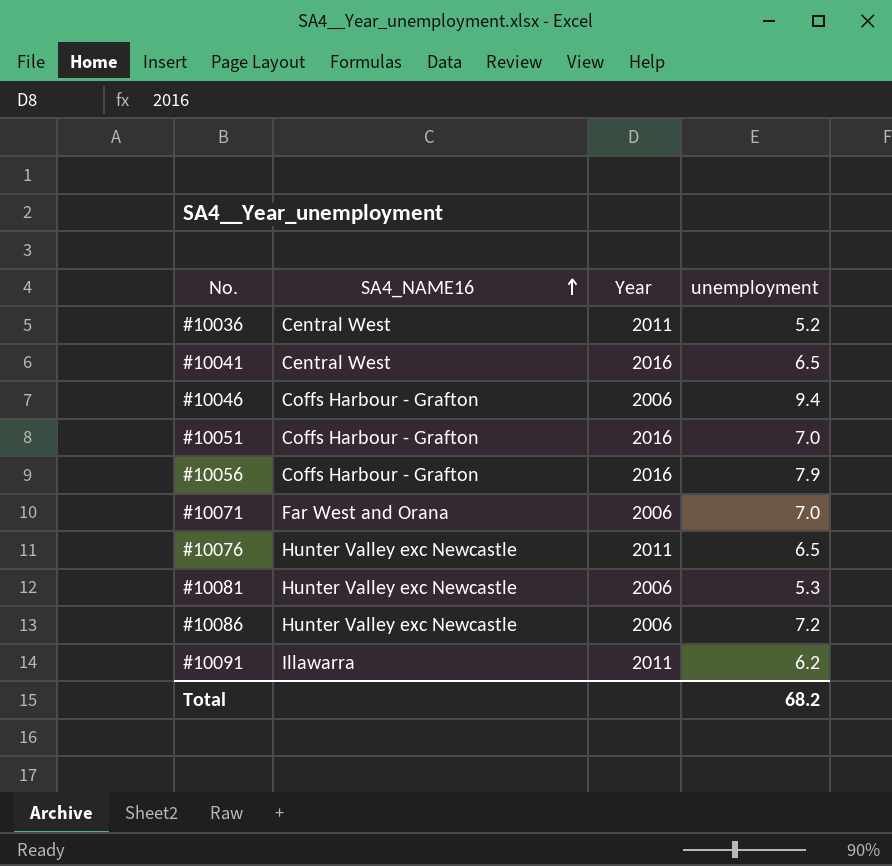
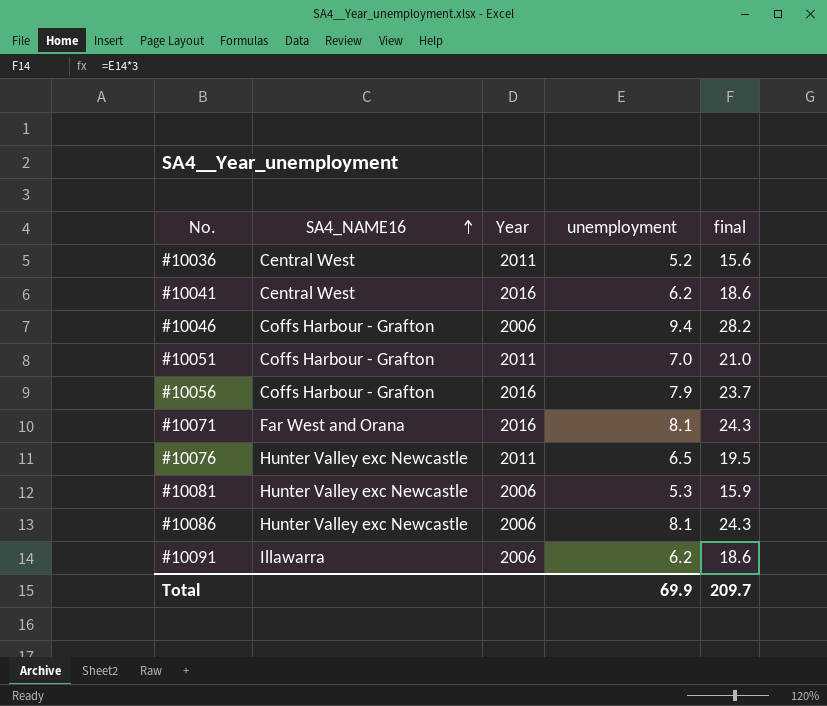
column final | formula: none -> [unemployment] * 3
#10041 | unemployment: 6.5 -> 6.2
#10051 | Year: 2016 -> 2011
#10071 | Year: 2006 -> 2016
#10071 | unemployment: 7.0 -> 8.1
#10086 | unemployment: 7.2 -> 8.1
#10091 | Year: 2011 -> 2006
Total | unemployment: 68.2 -> 69.9

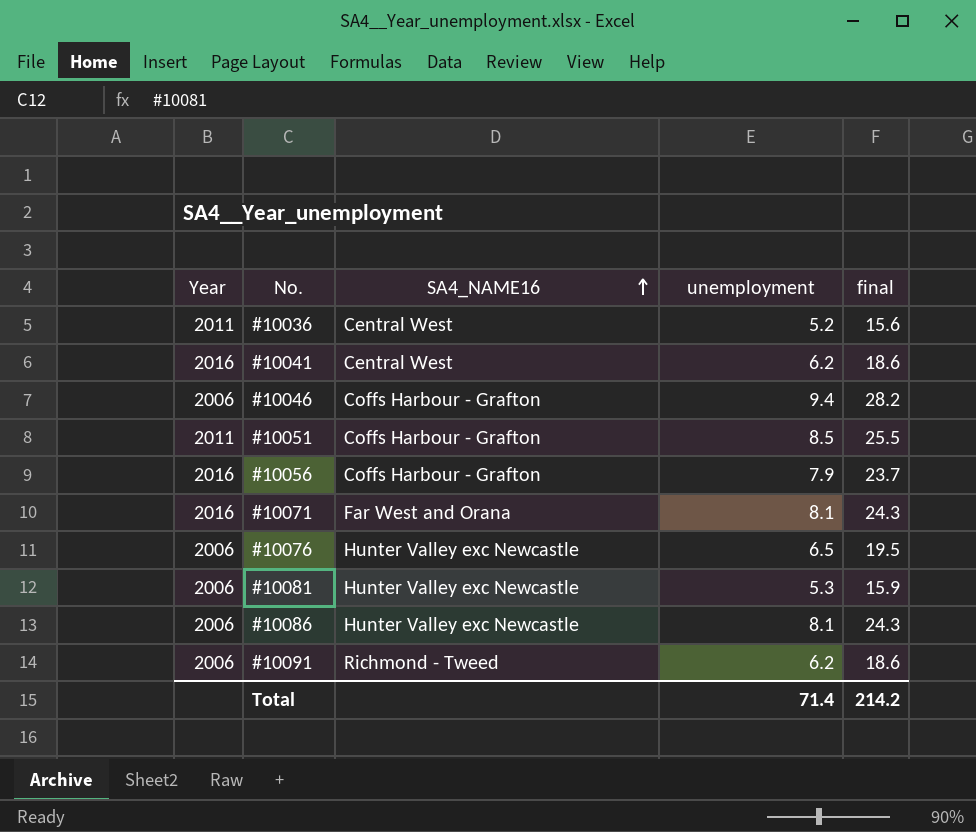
column Year | position: 3 -> 1
#10051 | unemployment: 7.0 -> 8.5
#10051 | final: 21.0 -> 25.5
#10076 | Year: 2011 -> 2006
#10091 | SA4_NAME16: Illawarra -> Richmond - Tweed
Total | unemployment: 69.9 -> 71.4
Total | final: 209.7 -> 214.2

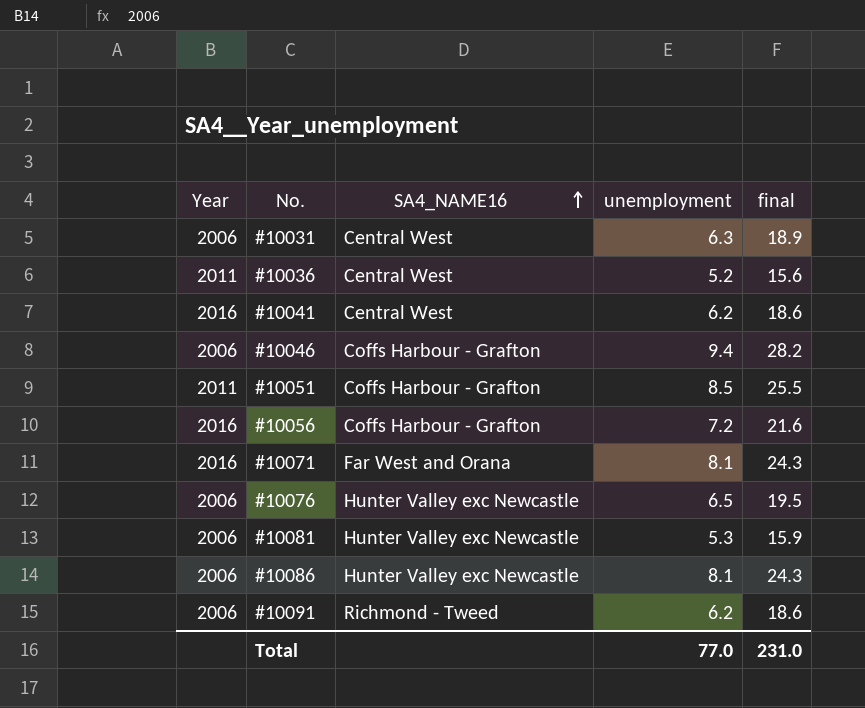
row #10031: none -> 2006 | Central West | 6.3 | 18.9
#10056 | unemployment: 7.9 -> 7.2
#10056 | final: 23.7 -> 21.6
Total | unemployment: 71.4 -> 77.0
Total | final: 214.2 -> 231.0

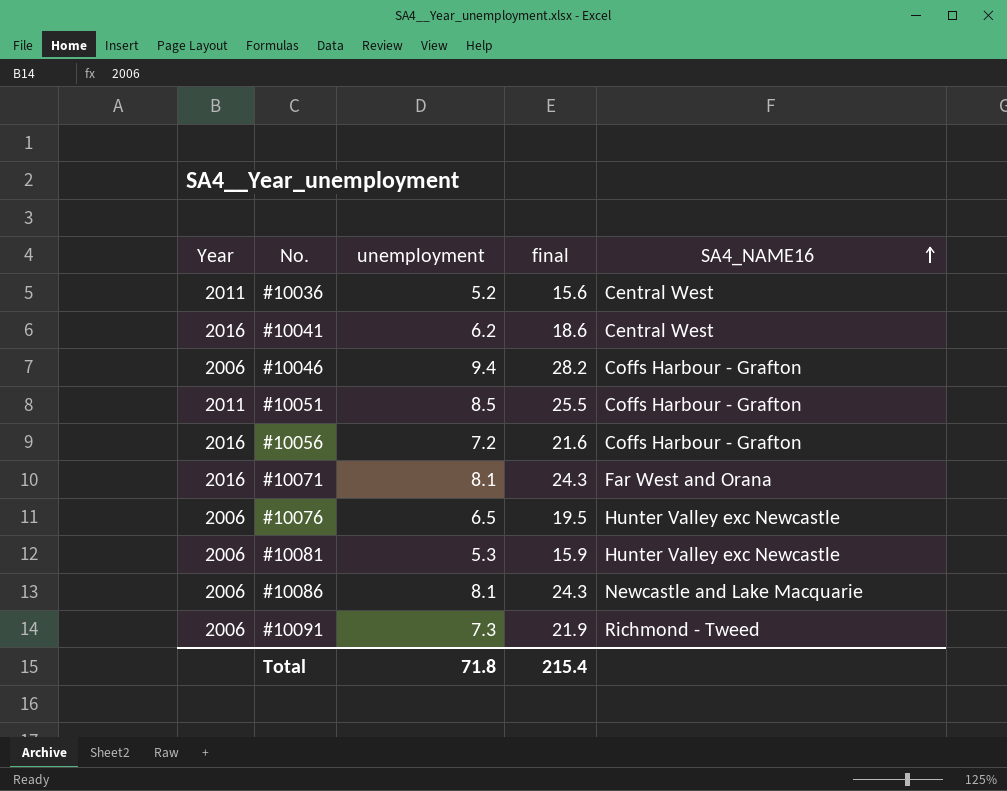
column SA4_NAME16 | position: 3 -> 5
row #10031: 2006 | Central West | 6.3 | 18.9 -> none
#10086 | SA4_NAME16: Hunter Valley exc Newcastle -> Newcastle and Lake Macquarie
#10091 | unemployment: 6.2 -> 7.3
#10091 | final: 18.6 -> 21.9
Total | unemployment: 77.0 -> 71.8
Total | final: 231.0 -> 215.4

